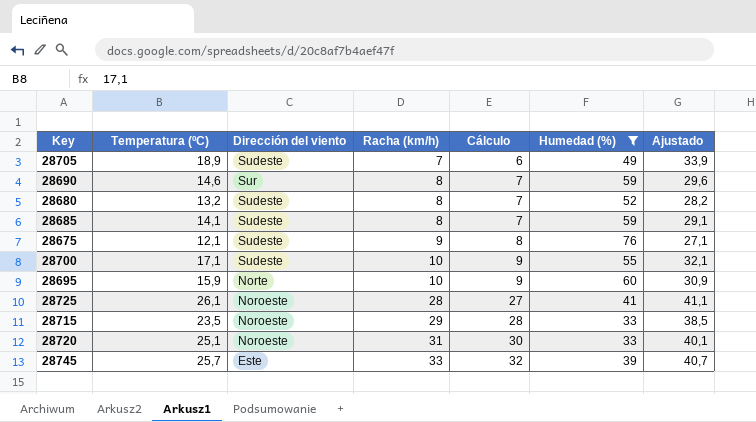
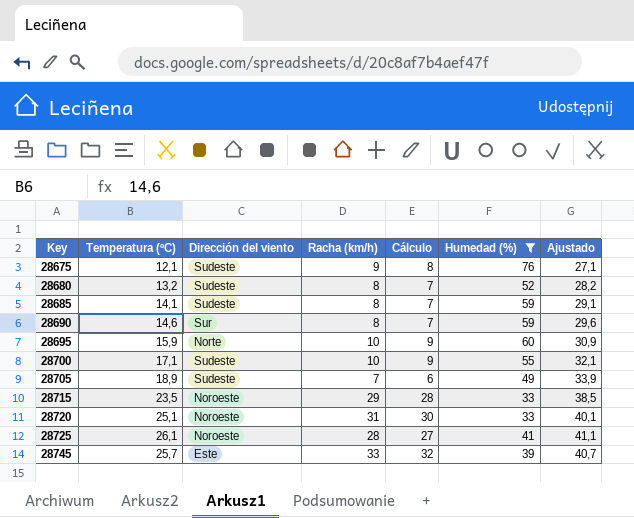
row order: Racha (km/h) ascending -> Key ascending

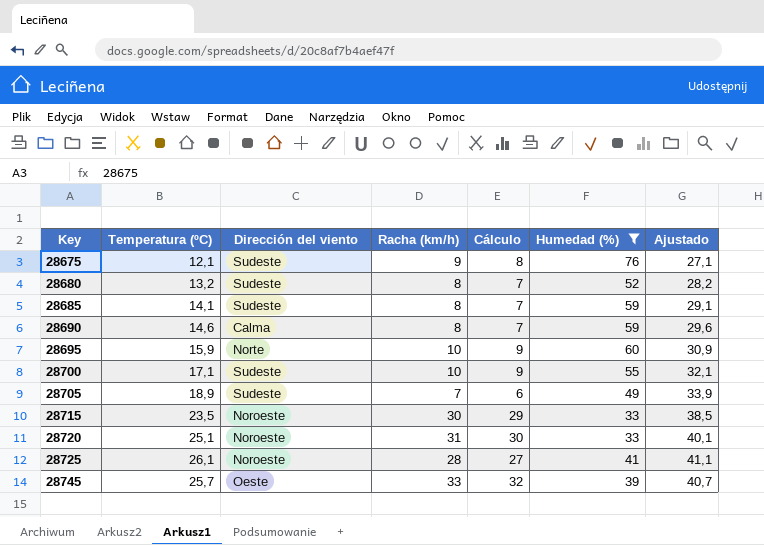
28690 | Dirección del viento: Sur -> Calma
28715 | Racha (km/h): 29 -> 30
28715 | Cálculo: 28 -> 29
28745 | Dirección del viento: Este -> Oeste

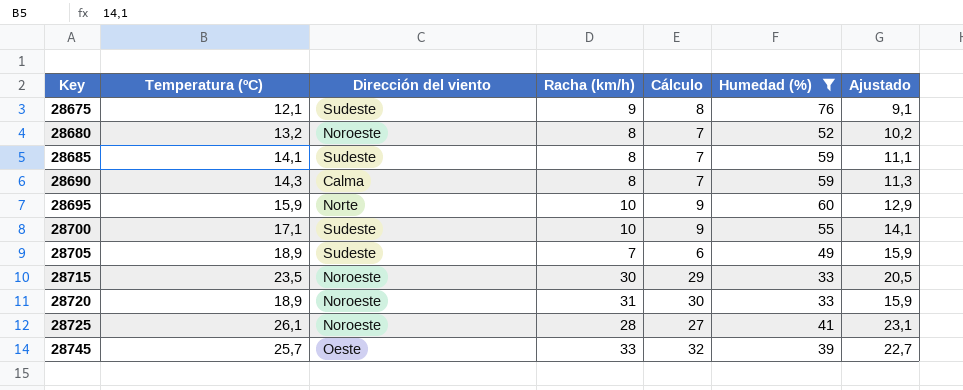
column Ajustado | formula: [Temperatura (ºC)] + 15 -> [Temperatura (ºC)] - 3
28680 | Dirección del viento: Sudeste -> Noroeste
28690 | Temperatura (ºC): 14,6 -> 14,3
28720 | Temperatura (ºC): 25,1 -> 18,9

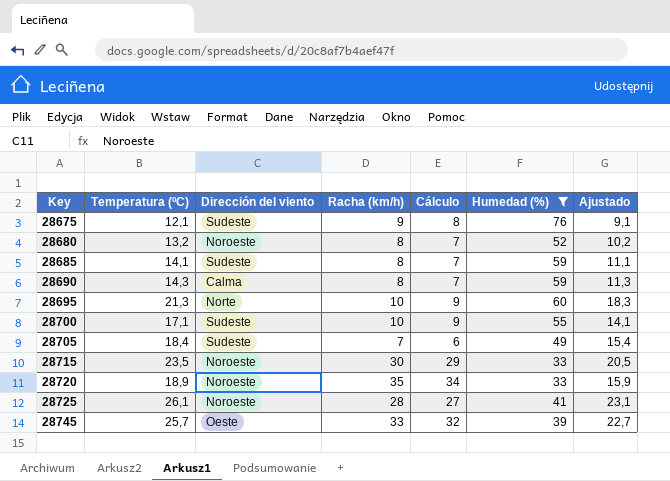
28695 | Temperatura (ºC): 15,9 -> 21,3
28695 | Ajustado: 12,9 -> 18,3
28705 | Temperatura (ºC): 18,9 -> 18,4
28705 | Ajustado: 15,9 -> 15,4
28720 | Racha (km/h): 31 -> 35
28720 | Cálculo: 30 -> 34

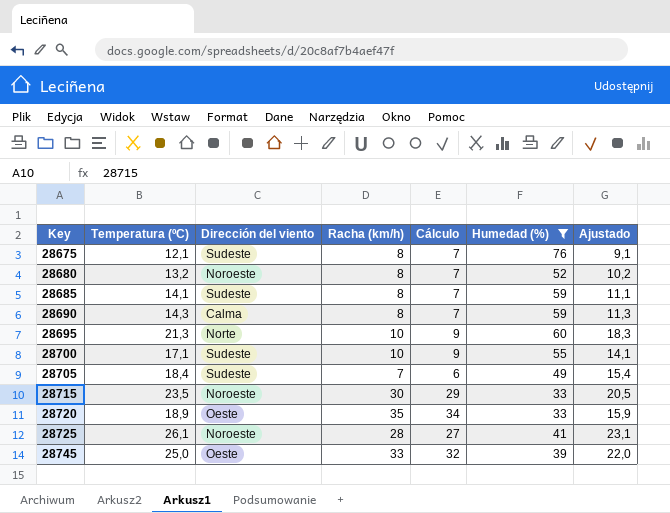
28675 | Racha (km/h): 9 -> 8
28675 | Cálculo: 8 -> 7
28720 | Dirección del viento: Noroeste -> Oeste
28745 | Temperatura (ºC): 25,7 -> 25,0
28745 | Ajustado: 22,7 -> 22,0

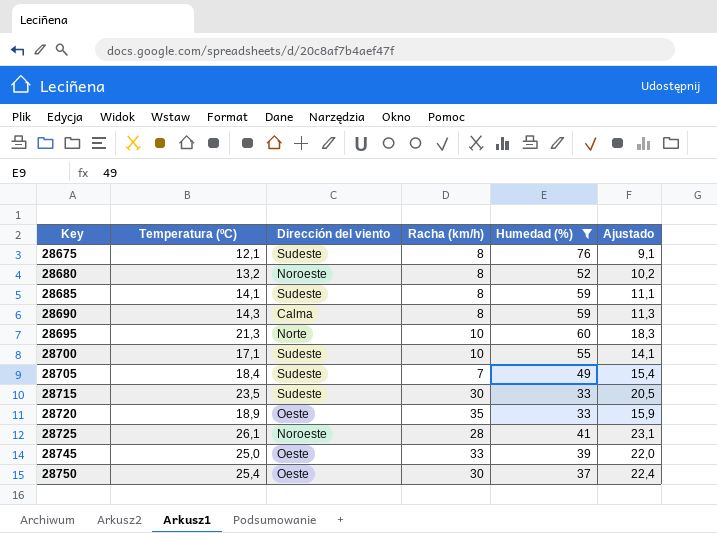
column Cálculo | formula: [Racha (km/h)] - 1 -> none
28715 | Dirección del viento: Noroeste -> Sudeste
row 28750: none -> 25,4 | Oeste | 30 | 37 | 22,4

